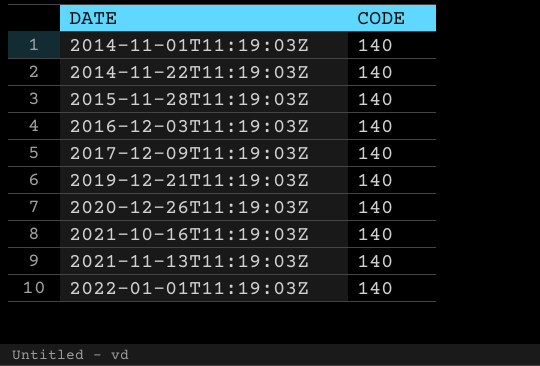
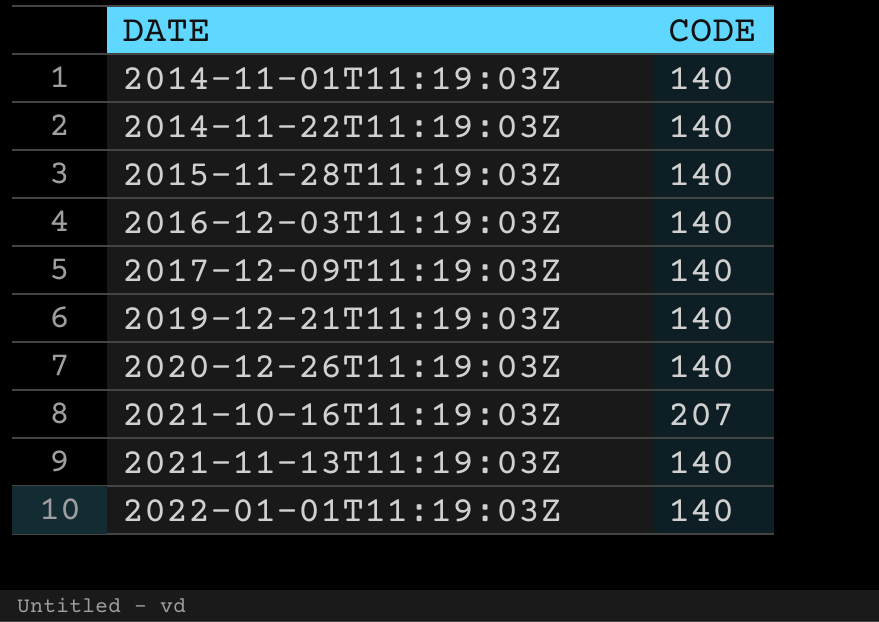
2021-10-16T11:19:03Z | CODE: 140 -> 207

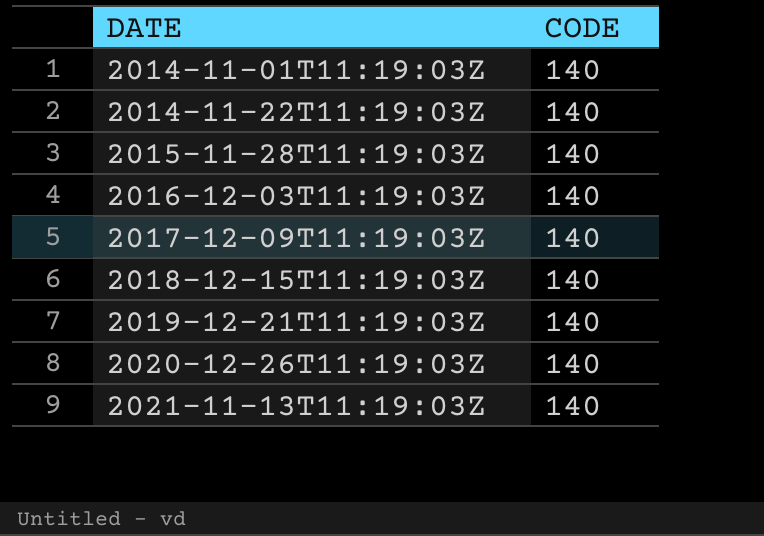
row 2021-10-16T11:19:03Z: 207 -> none
row 2022-01-01T11:19:03Z: 140 -> none
row 2018-12-15T11:19:03Z: none -> 140

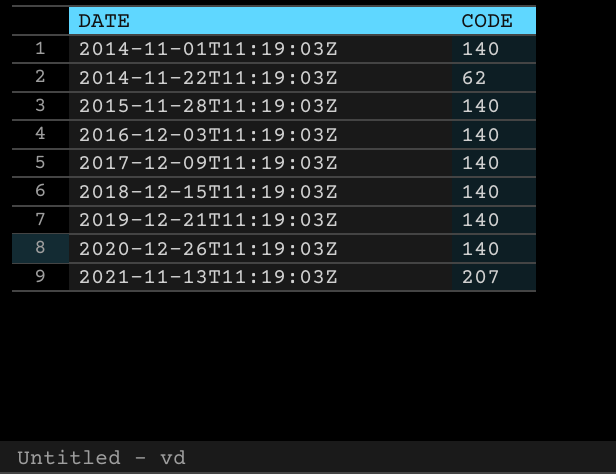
2014-11-22T11:19:03Z | CODE: 140 -> 62
2021-11-13T11:19:03Z | CODE: 140 -> 207

